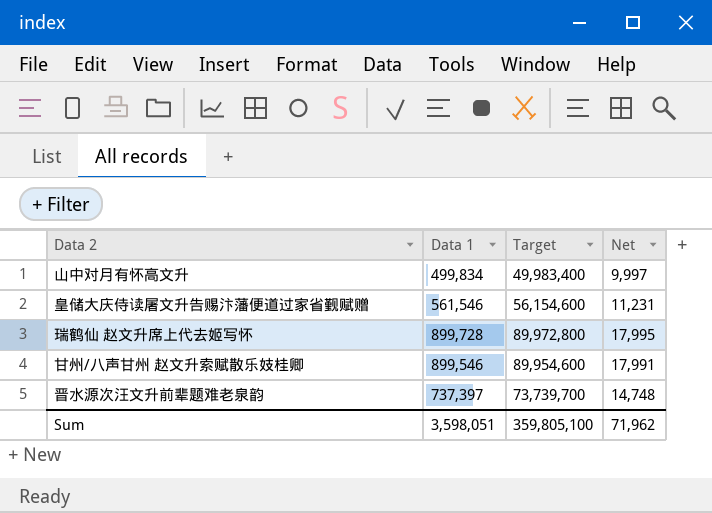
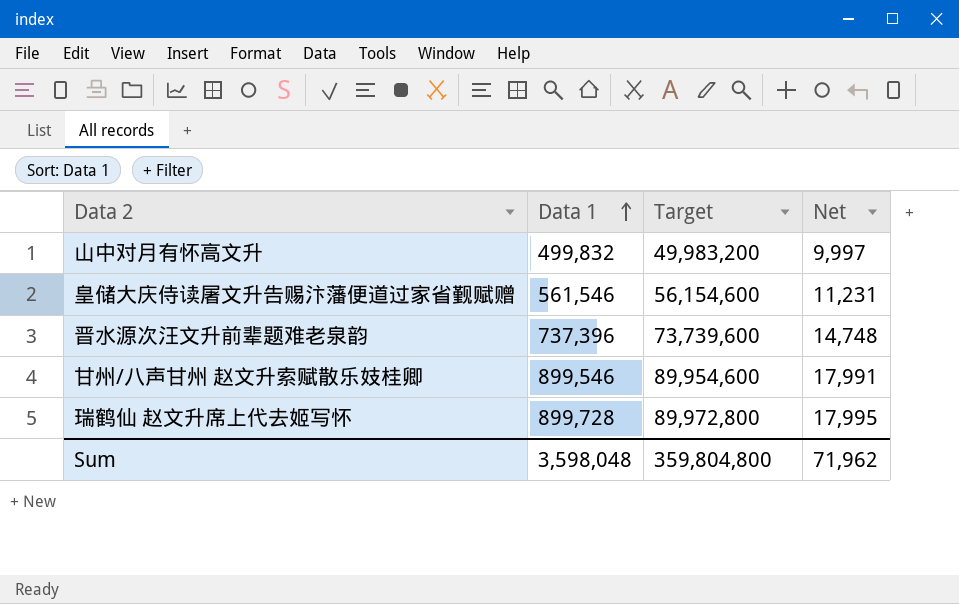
row order: none -> Data 1 ascending
山中对月有怀高文升 | Data 1: 499,834 -> 499,832
山中对月有怀高文升 | Target: 49,983,400 -> 49,983,200
晋水源次汪文升前辈题难老泉韵 | Data 1: 737,397 -> 737,396
晋水源次汪文升前辈题难老泉韵 | Target: 73,739,700 -> 73,739,600
Sum | Data 1: 3,598,051 -> 3,598,048
Sum | Target: 359,805,100 -> 359,804,800

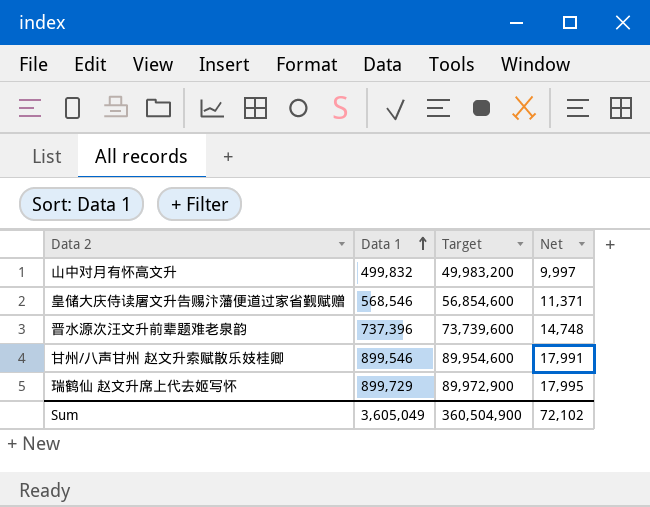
皇储大庆侍读屠文升告赐汴藩便道过家省觐赋赠 | Data 1: 561,546 -> 568,546
皇储大庆侍读屠文升告赐汴藩便道过家省觐赋赠 | Target: 56,154,600 -> 56,854,600
皇储大庆侍读屠文升告赐汴藩便道过家省觐赋赠 | Net: 11,231 -> 11,371
瑞鹤仙 赵文升席上代去姬写怀 | Data 1: 899,728 -> 899,729
瑞鹤仙 赵文升席上代去姬写怀 | Target: 89,972,800 -> 89,972,900
Sum | Data 1: 3,598,048 -> 3,605,049
Sum | Target: 359,804,800 -> 360,504,900
Sum | Net: 71,962 -> 72,102

